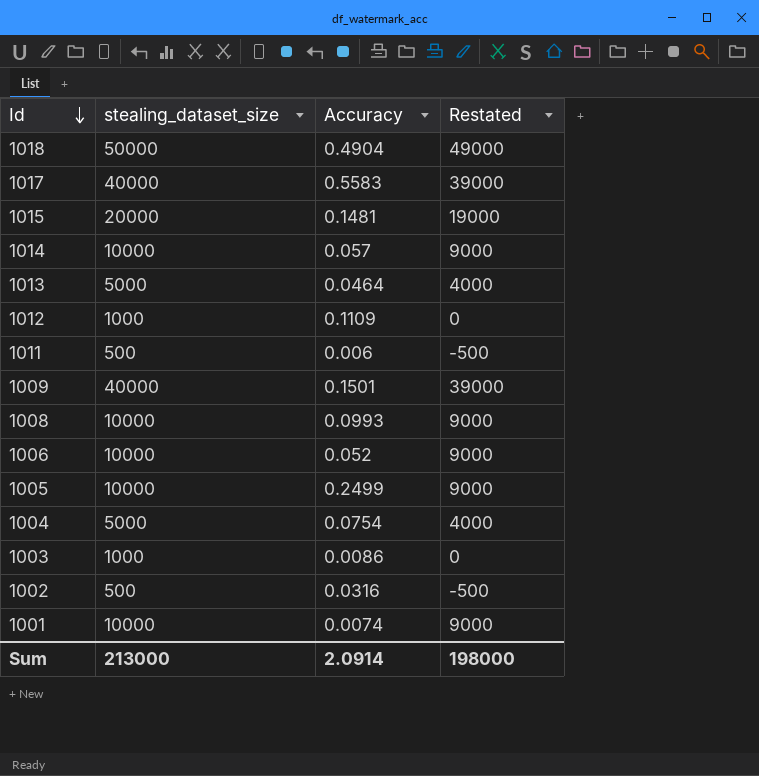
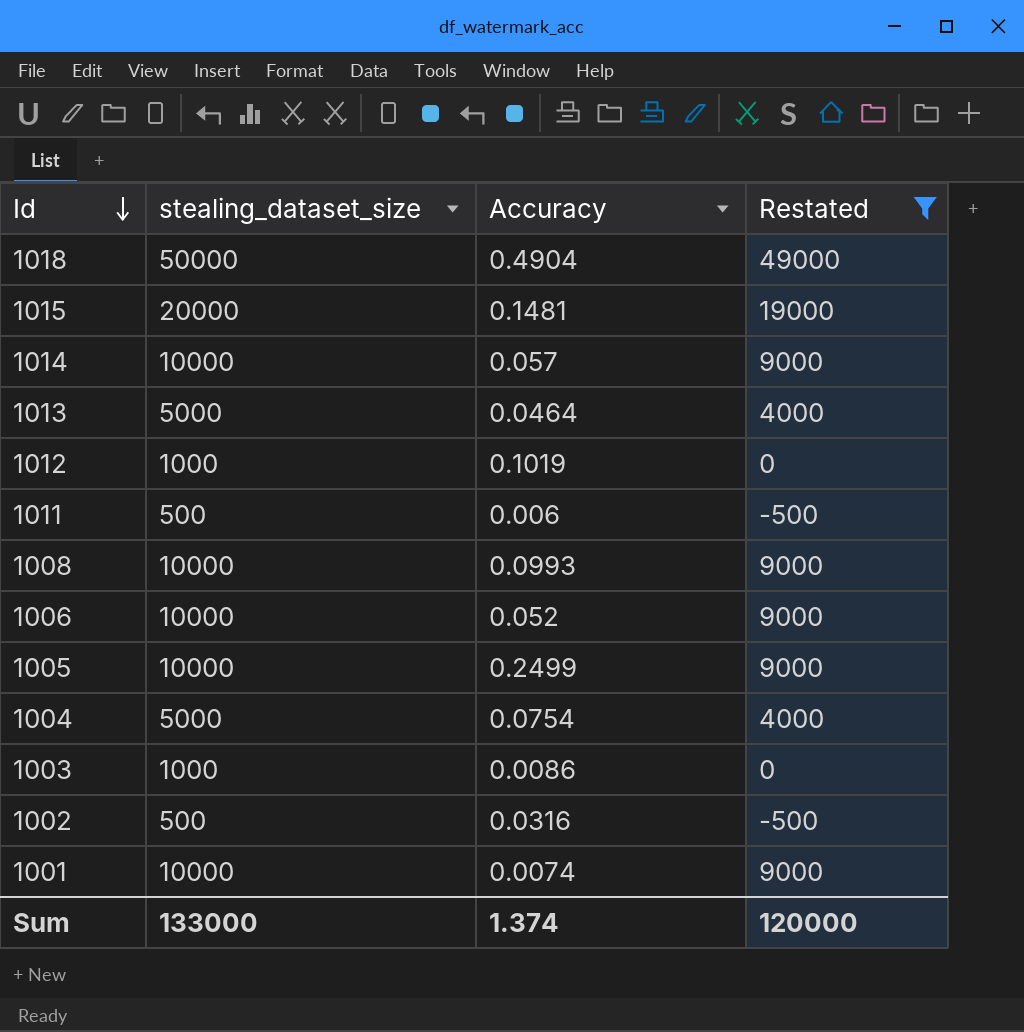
filter: none -> Restated != 39000
1012 | Accuracy: 0.1109 -> 0.1019
Sum | stealing_dataset_size: 213000 -> 133000
Sum | Accuracy: 2.0914 -> 1.374
Sum | Restated: 198000 -> 120000

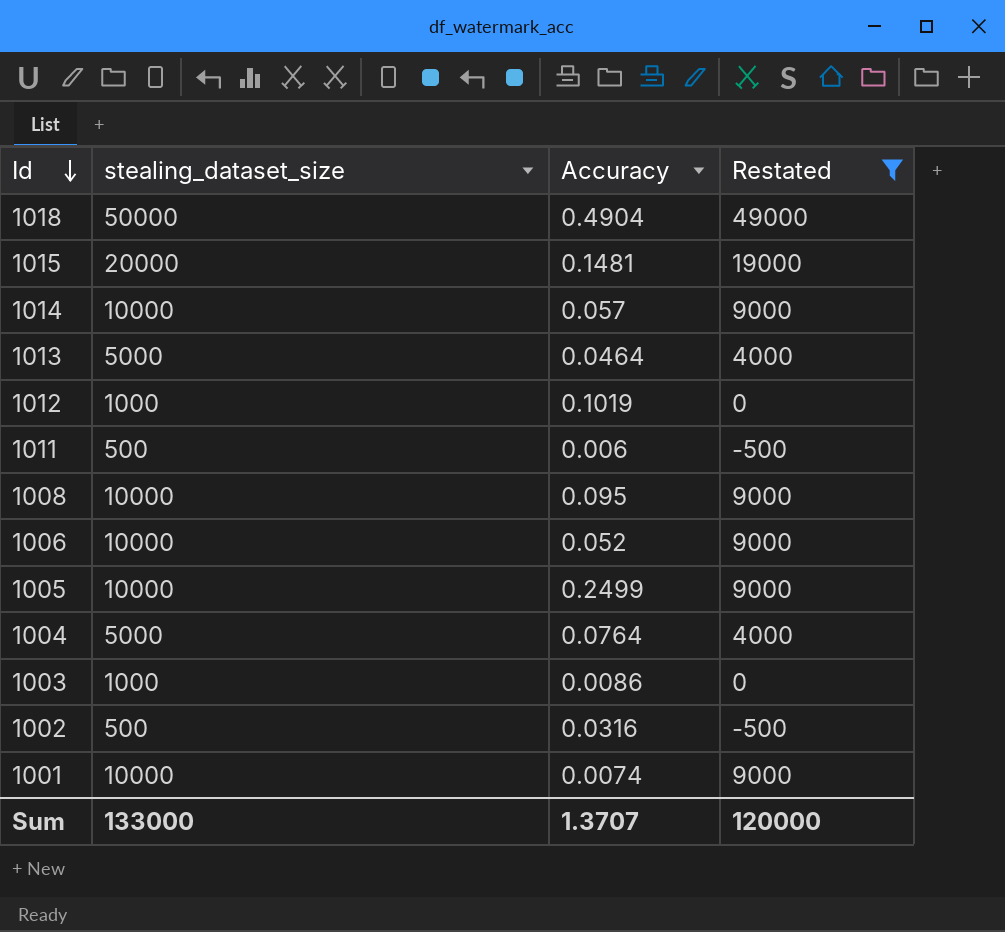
1008 | Accuracy: 0.0993 -> 0.095
1004 | Accuracy: 0.0754 -> 0.0764
Sum | Accuracy: 1.374 -> 1.3707

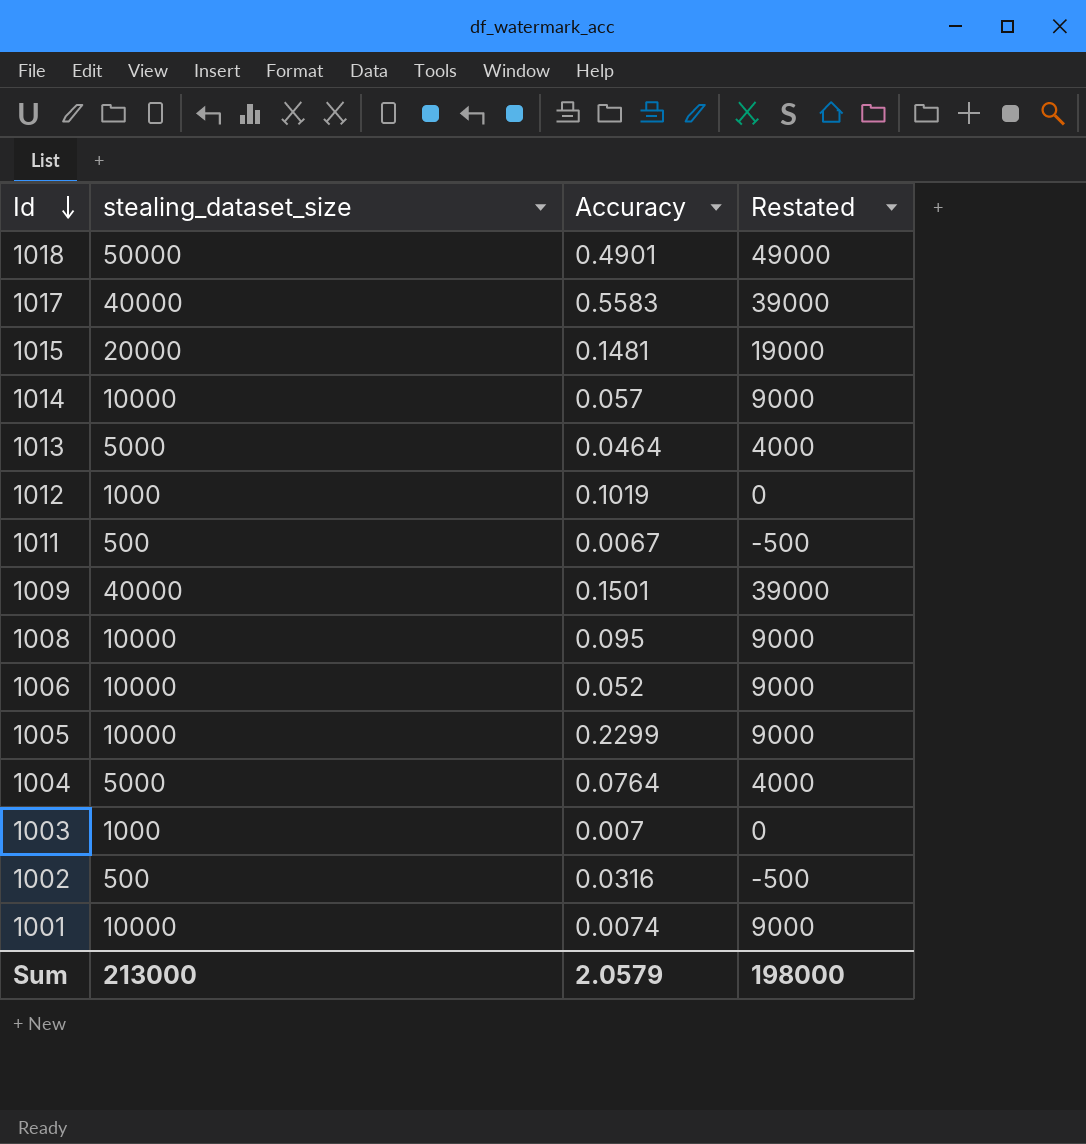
filter: Restated != 39000 -> none
1018 | Accuracy: 0.4904 -> 0.4901
1011 | Accuracy: 0.006 -> 0.0067
1005 | Accuracy: 0.2499 -> 0.2299
1003 | Accuracy: 0.0086 -> 0.007
Sum | stealing_dataset_size: 133000 -> 213000
Sum | Accuracy: 1.3707 -> 2.0579
Sum | Restated: 120000 -> 198000

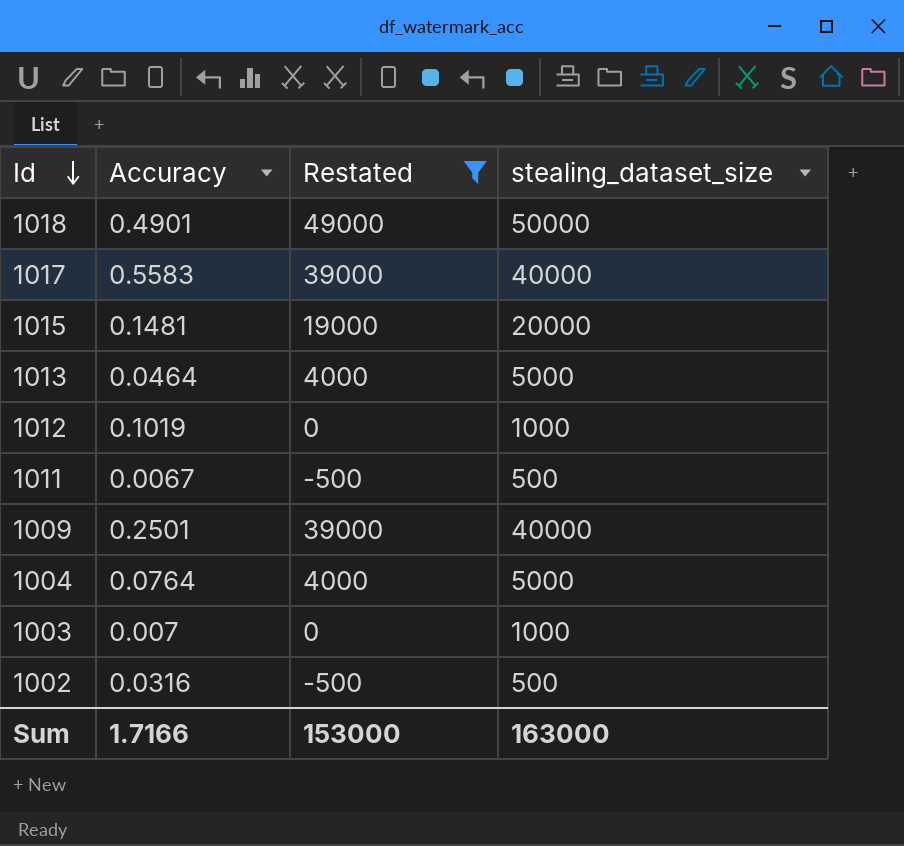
filter: none -> Restated != 9000
column stealing_dataset_size | position: 2 -> 4
1009 | Accuracy: 0.1501 -> 0.2501
Sum | Accuracy: 2.0579 -> 1.7166
Sum | Restated: 198000 -> 153000
Sum | stealing_dataset_size: 213000 -> 163000

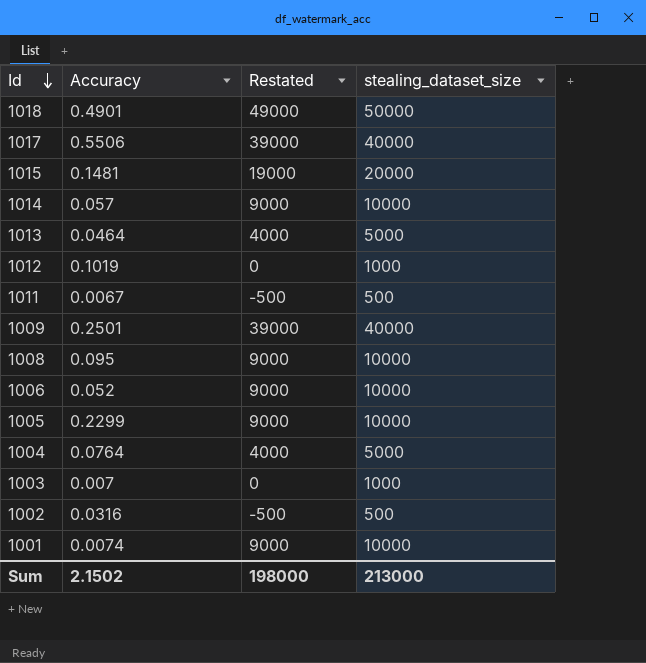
filter: Restated != 9000 -> none
1017 | Accuracy: 0.5583 -> 0.5506
Sum | Accuracy: 1.7166 -> 2.1502
Sum | Restated: 153000 -> 198000
Sum | stealing_dataset_size: 163000 -> 213000

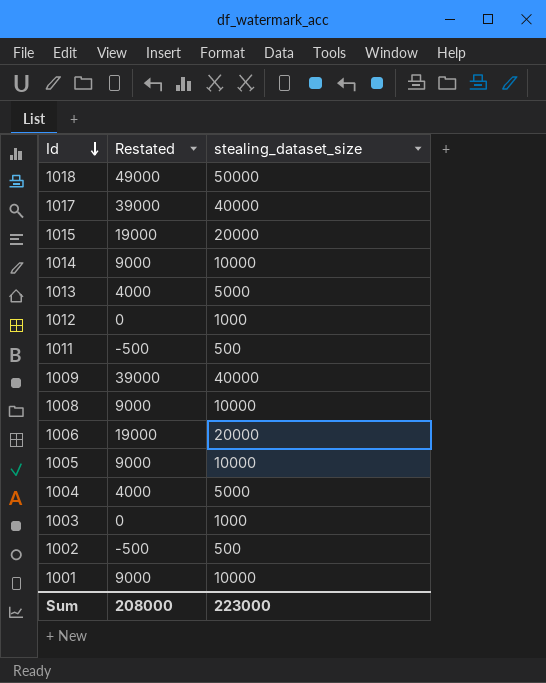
column Accuracy | position: 2 -> none
1006 | Restated: 9000 -> 19000
1006 | stealing_dataset_size: 10000 -> 20000
Sum | Restated: 198000 -> 208000
Sum | stealing_dataset_size: 213000 -> 223000

